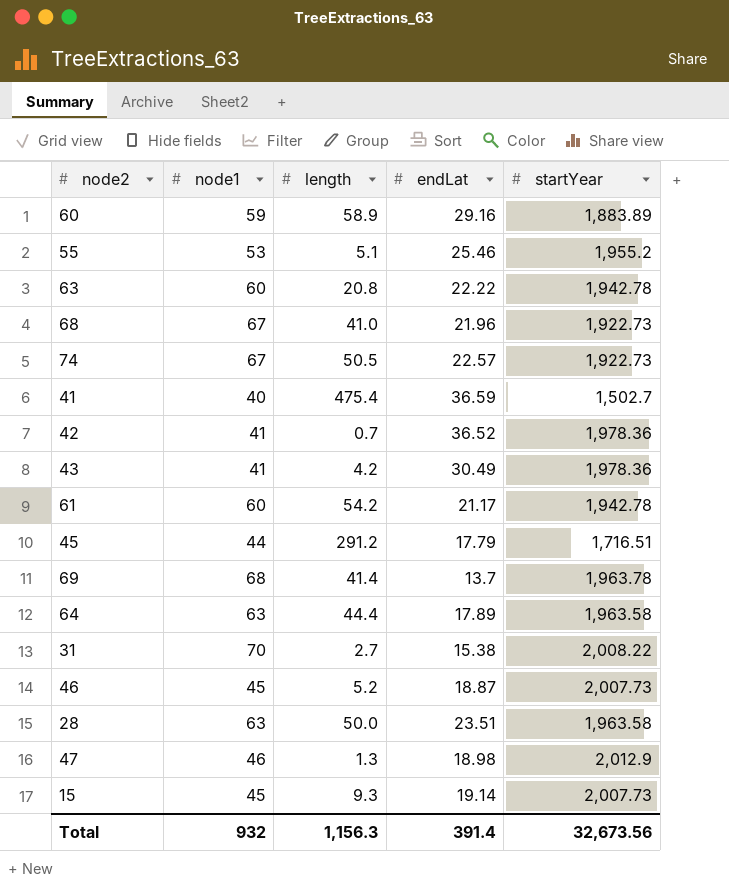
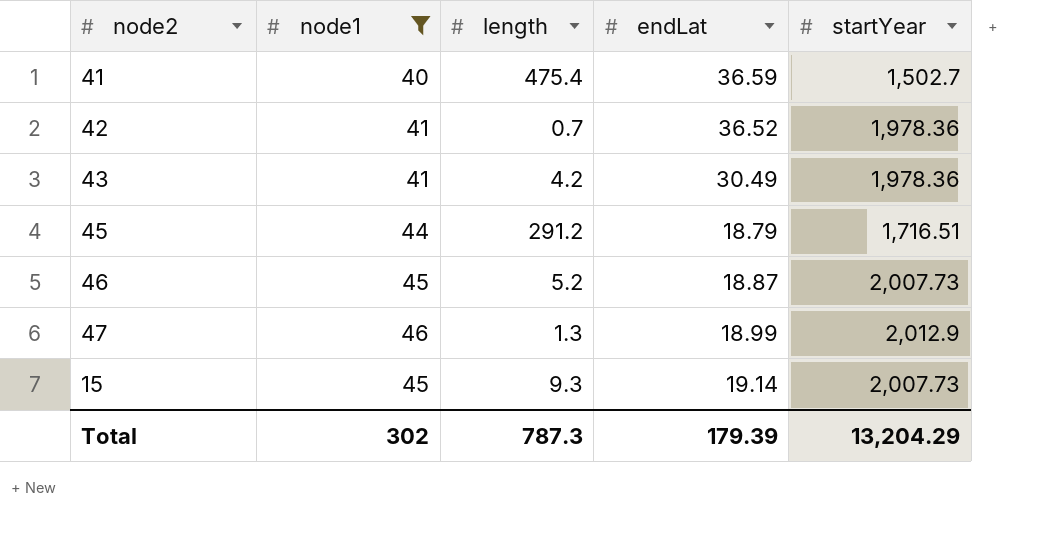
filter: none -> node1 <= 46
45 | endLat: 17.79 -> 18.79
47 | endLat: 18.98 -> 18.99
Total | node1: 932 -> 302
Total | length: 1,156.3 -> 787.3
Total | endLat: 391.4 -> 179.39
Total | startYear: 32,673.56 -> 13,204.29

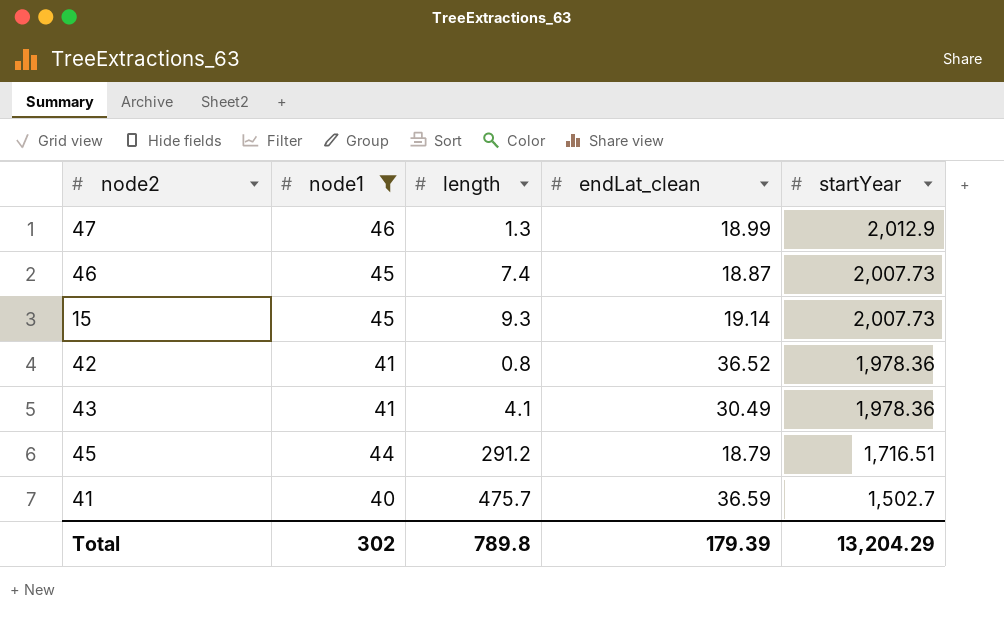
row order: none -> startYear descending
column name: endLat -> endLat_clean
46 | length: 5.2 -> 7.4
42 | length: 0.7 -> 0.8
43 | length: 4.2 -> 4.1
41 | length: 475.4 -> 475.7
Total | length: 787.3 -> 789.8

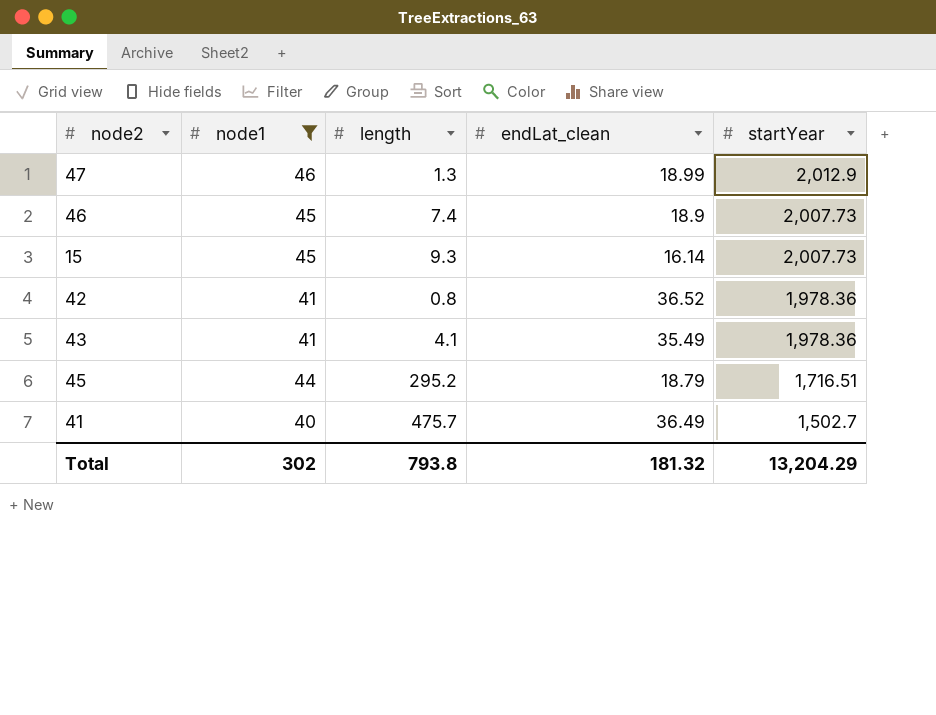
46 | endLat_clean: 18.87 -> 18.9
15 | endLat_clean: 19.14 -> 16.14
43 | endLat_clean: 30.49 -> 35.49
45 | length: 291.2 -> 295.2
41 | endLat_clean: 36.59 -> 36.49
Total | length: 789.8 -> 793.8
Total | endLat_clean: 179.39 -> 181.32

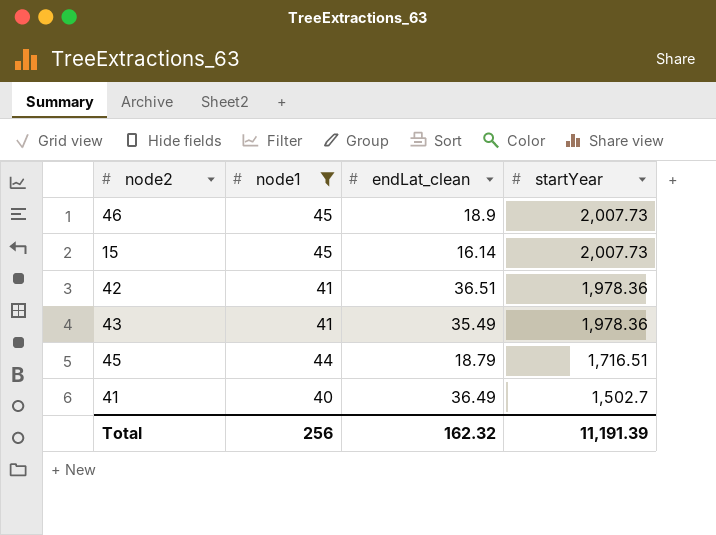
column length | position: 3 -> none
row 47: 46 | 1.3 | 18.99 | 2,012.9 -> none
42 | endLat_clean: 36.52 -> 36.51
Total | node1: 302 -> 256
Total | endLat_clean: 181.32 -> 162.32
Total | startYear: 13,204.29 -> 11,191.39

